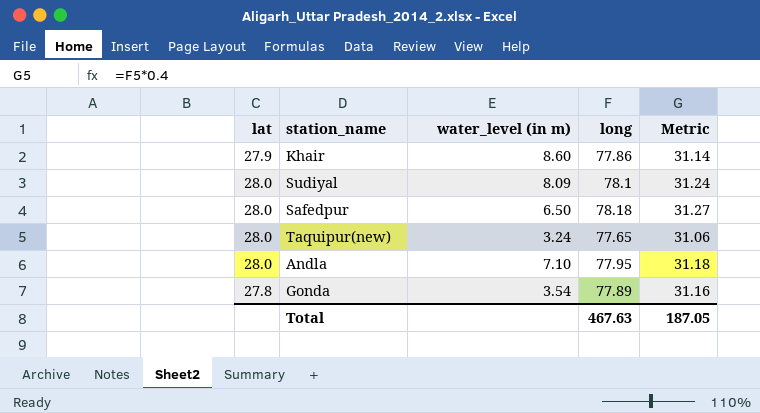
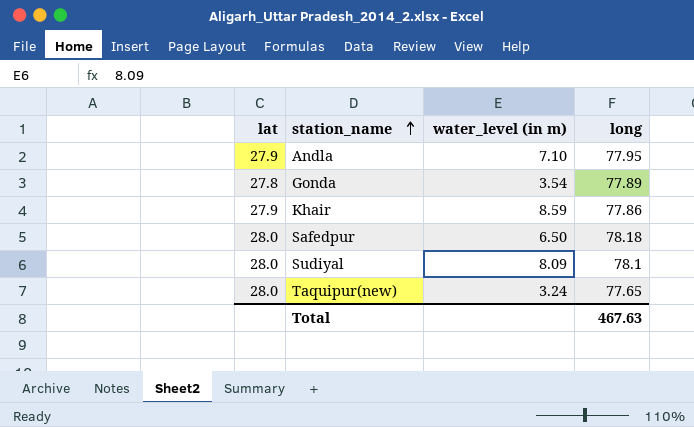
row order: none -> station_name ascending
column Metric | formula: [long] * 0.4 -> none
Andla | lat: 28.0 -> 27.9
Khair | water_level (in m): 8.60 -> 8.59

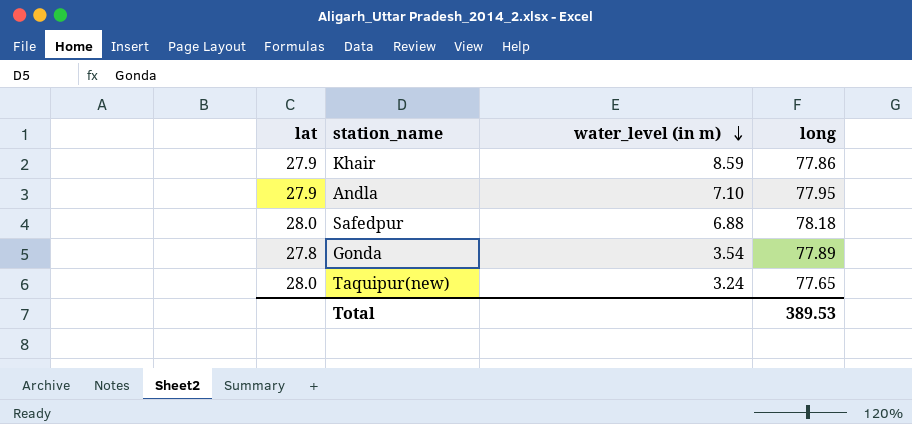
row order: station_name ascending -> water_level (in m) descending
row Sudiyal: 28.0 | 8.09 | 78.1 -> none
Safedpur | water_level (in m): 6.50 -> 6.88
Total | long: 467.63 -> 389.53

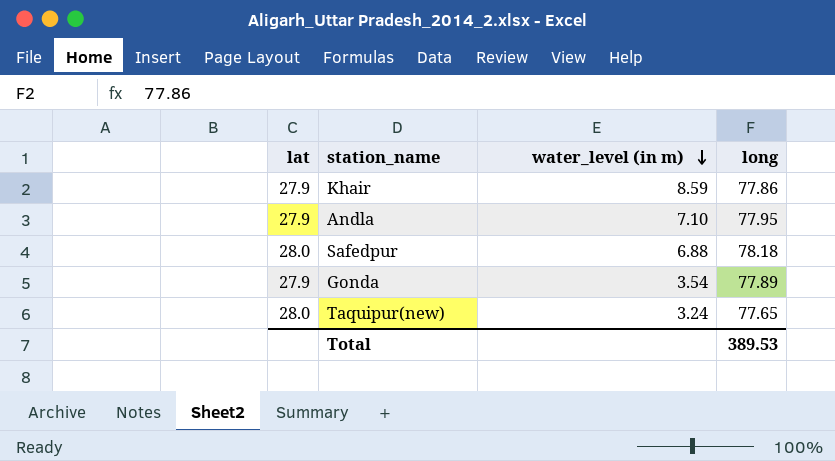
Gonda | lat: 27.8 -> 27.9

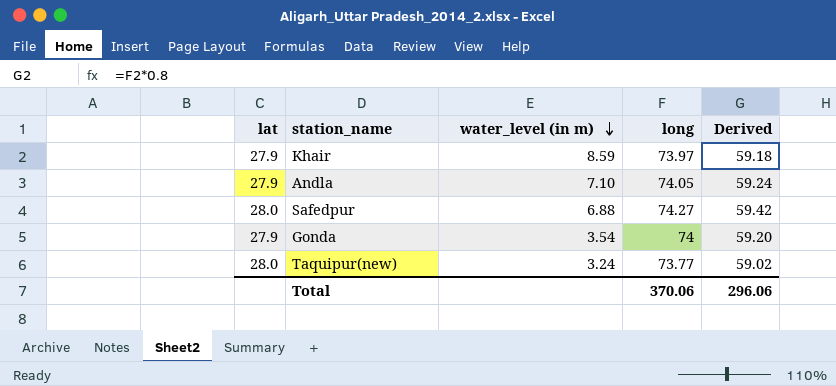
column Derived | formula: none -> [long] * 0.8
Khair | long: 77.86 -> 73.97
Andla | long: 77.95 -> 74.05
Safedpur | long: 78.18 -> 74.27
Gonda | long: 77.89 -> 74
Taquipur(new) | long: 77.65 -> 73.77
Total | long: 389.53 -> 370.06

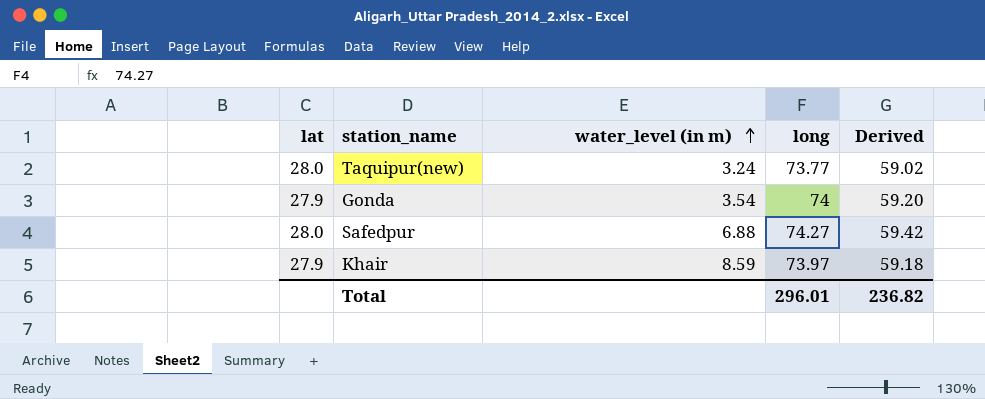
row order: water_level (in m) descending -> water_level (in m) ascending
row Andla: 27.9 | 7.10 | 74.05 | 59.24 -> none
Total | long: 370.06 -> 296.01
Total | Derived: 296.06 -> 236.82

